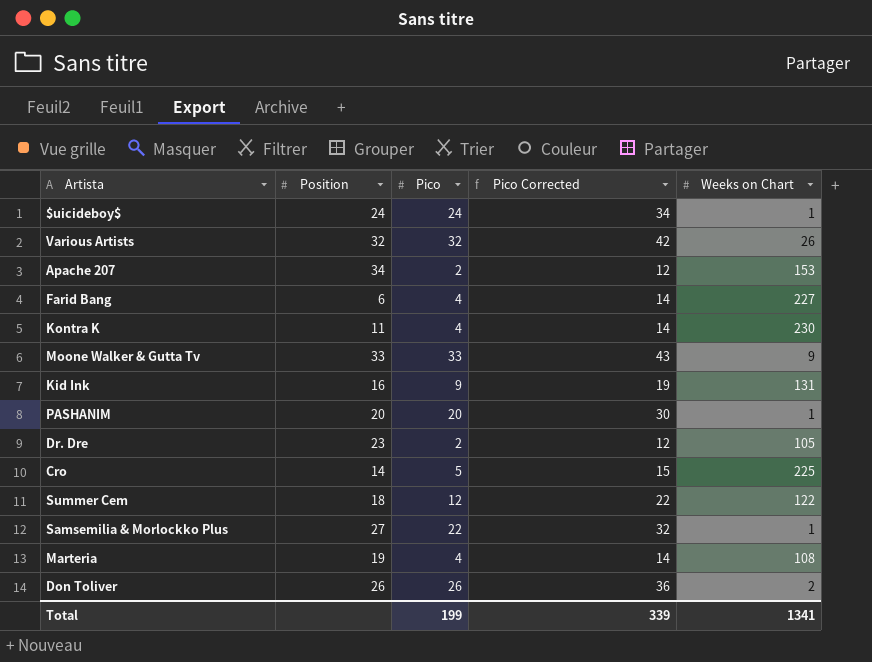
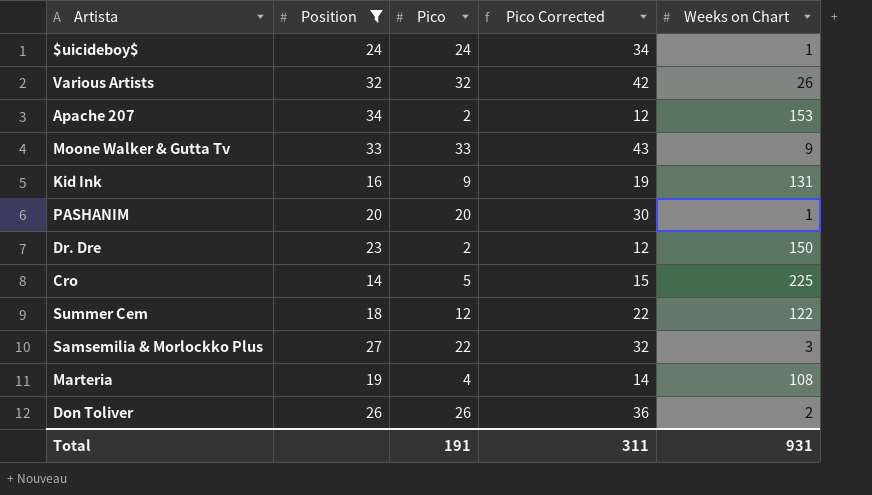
filter: none -> Position >= 14
Dr. Dre | Weeks on Chart: 105 -> 150
Samsemilia & Morlockko Plus | Weeks on Chart: 1 -> 3
Total | Pico: 199 -> 191
Total | Pico Corrected: 339 -> 311
Total | Weeks on Chart: 1341 -> 931

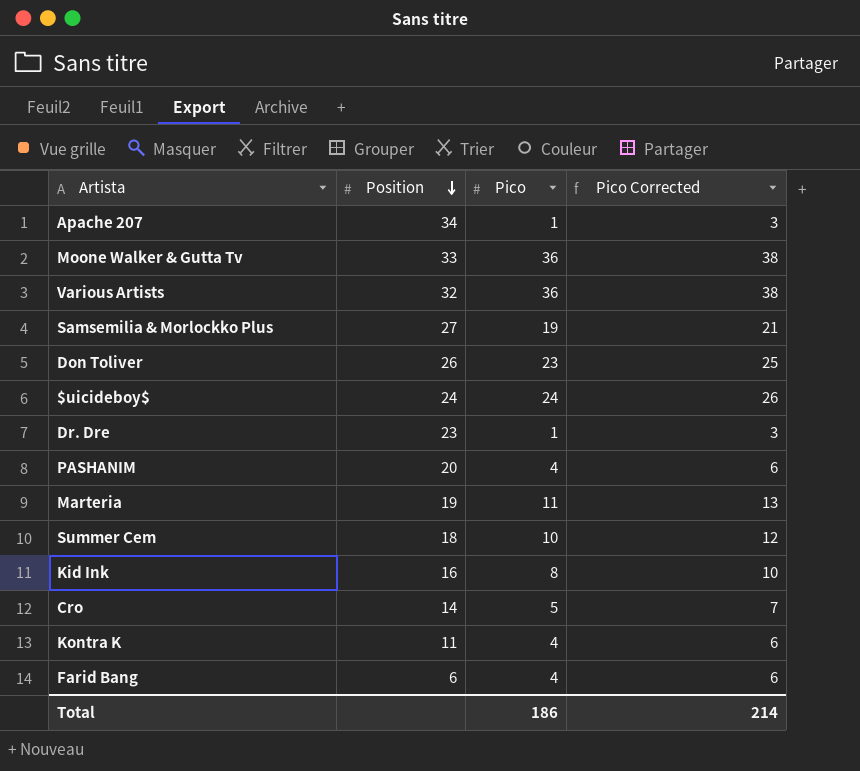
filter: Position >= 14 -> none
row order: none -> Position descending
column Weeks on Chart | position: 5 -> none
column Pico Corrected | formula: [Pico] + 10 -> [Pico] + 2
Apache 207 | Pico: 2 -> 1
Moone Walker & Gutta Tv | Pico: 33 -> 36
Various Artists | Pico: 32 -> 36
Samsemilia & Morlockko Plus | Pico: 22 -> 19
Don Toliver | Pico: 26 -> 23
Dr. Dre | Pico: 2 -> 1
PASHANIM | Pico: 20 -> 4
Marteria | Pico: 4 -> 11
Summer Cem | Pico: 12 -> 10
Kid Ink | Pico: 9 -> 8
Total | Pico: 191 -> 186
Total | Pico Corrected: 311 -> 214

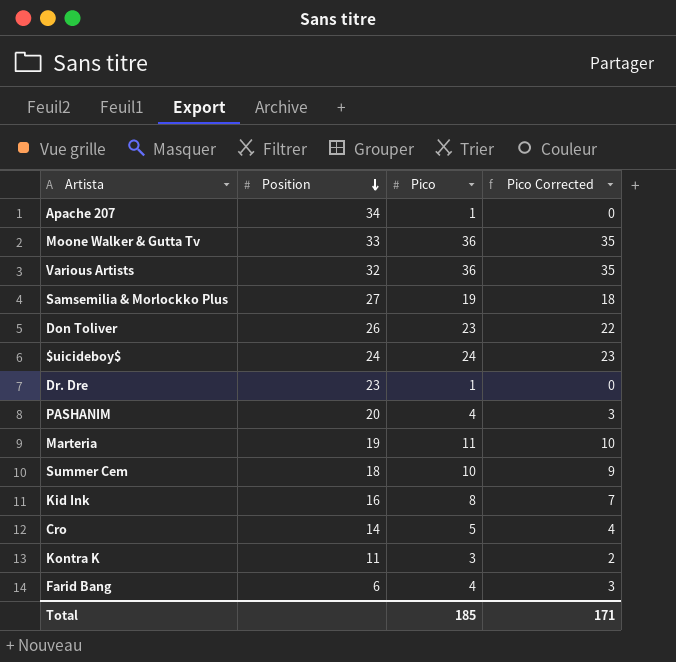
column Pico Corrected | formula: [Pico] + 2 -> [Pico] - 1
Kontra K | Pico: 4 -> 3
Total | Pico: 186 -> 185
Total | Pico Corrected: 214 -> 171

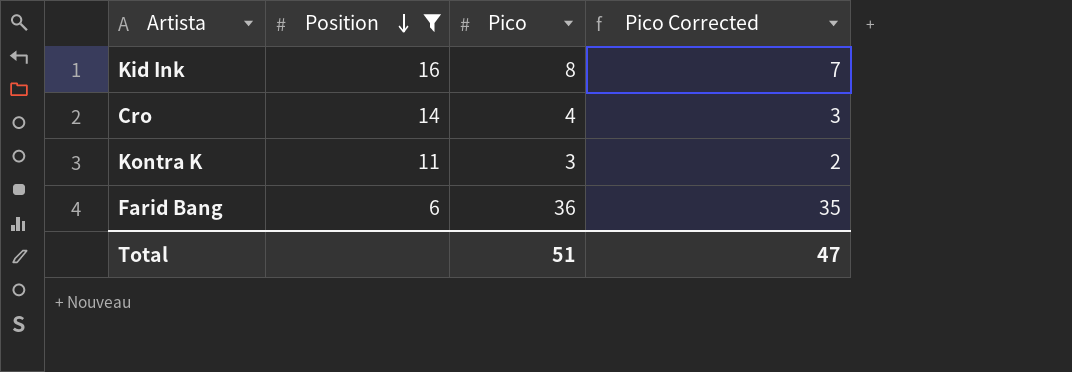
filter: none -> Position <= 16
Cro | Pico: 5 -> 4
Cro | Pico Corrected: 4 -> 3
Farid Bang | Pico: 4 -> 36
Farid Bang | Pico Corrected: 3 -> 35
Total | Pico: 185 -> 51
Total | Pico Corrected: 171 -> 47

